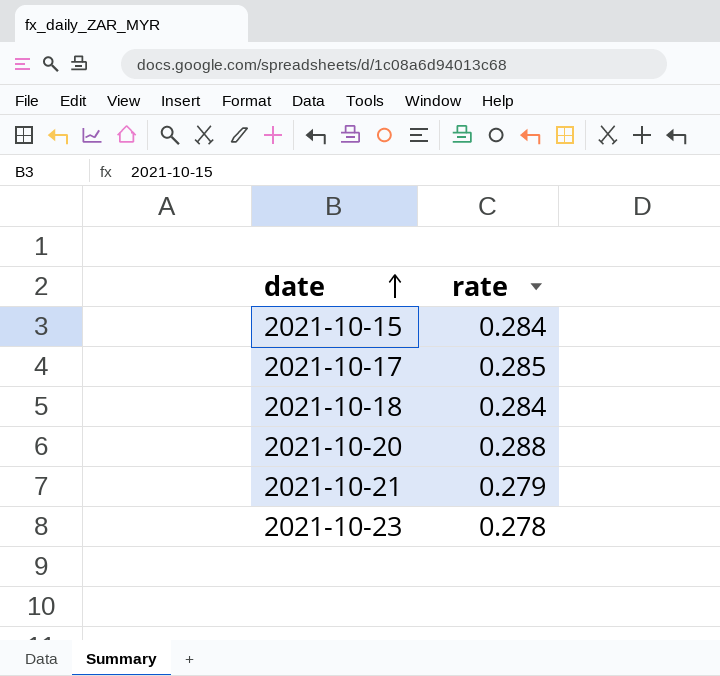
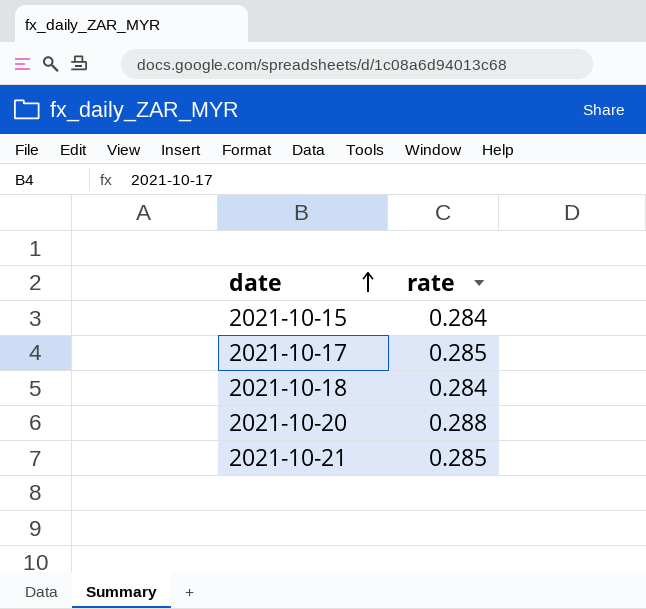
row 2021-10-23: 0.278 -> none
2021-10-21 | rate: 0.279 -> 0.285

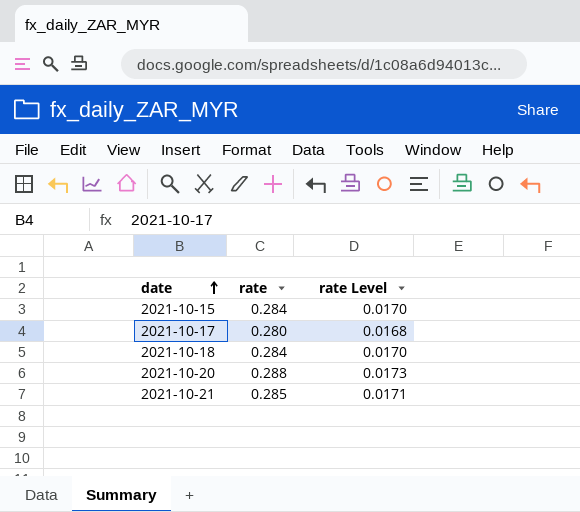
column rate Level | formula: none -> [rate] * 0.06
2021-10-17 | rate: 0.285 -> 0.280

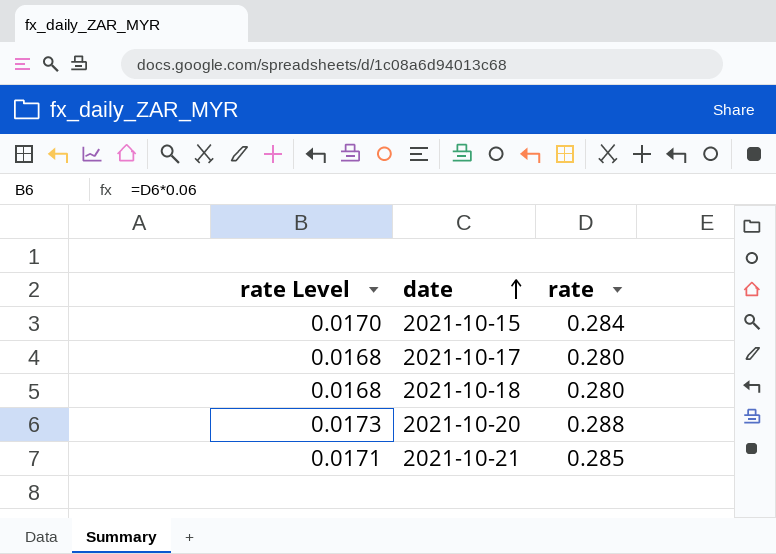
column rate Level | position: 3 -> 1
2021-10-18 | rate Level: 0.0170 -> 0.0168
2021-10-18 | rate: 0.284 -> 0.280

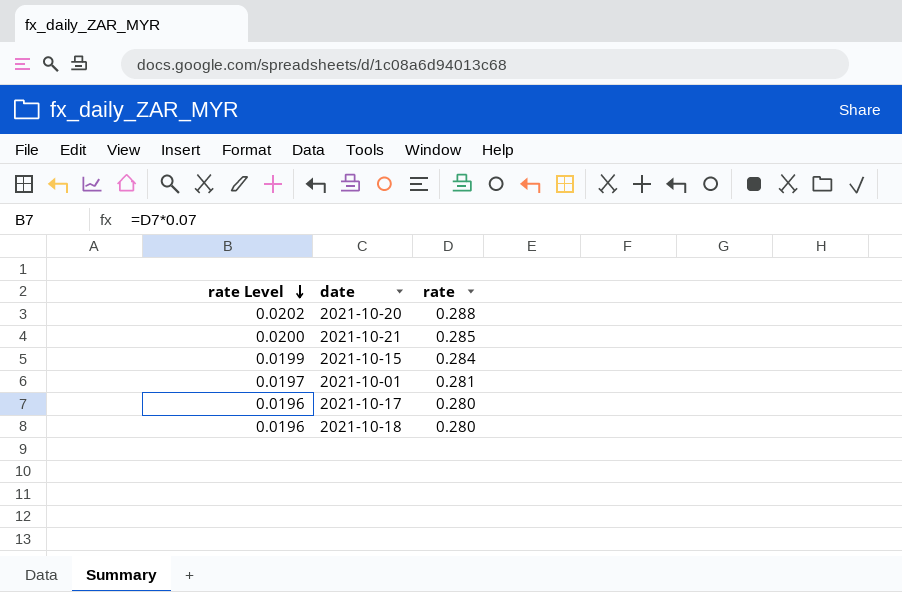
row order: date ascending -> rate Level descending
column rate Level | formula: [rate] * 0.06 -> [rate] * 0.07
row 2021-10-01: none -> 0.0197 | 0.281

